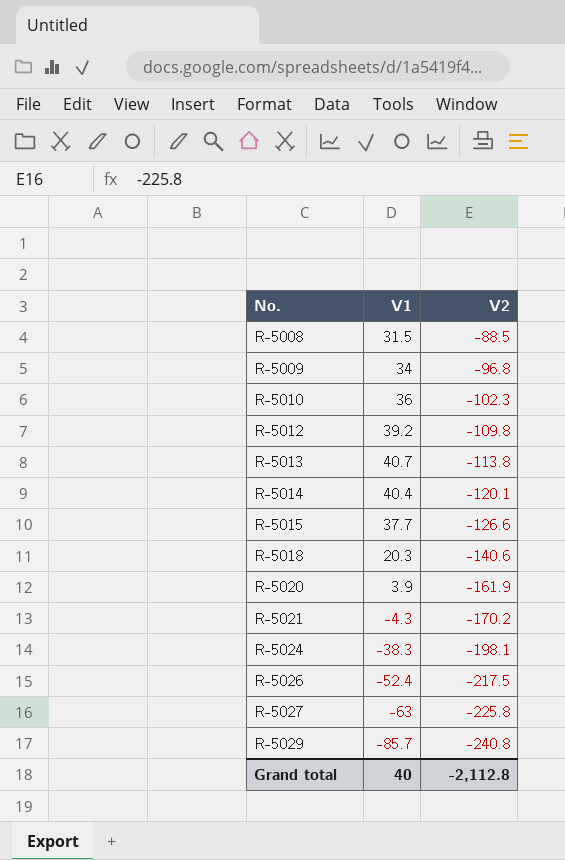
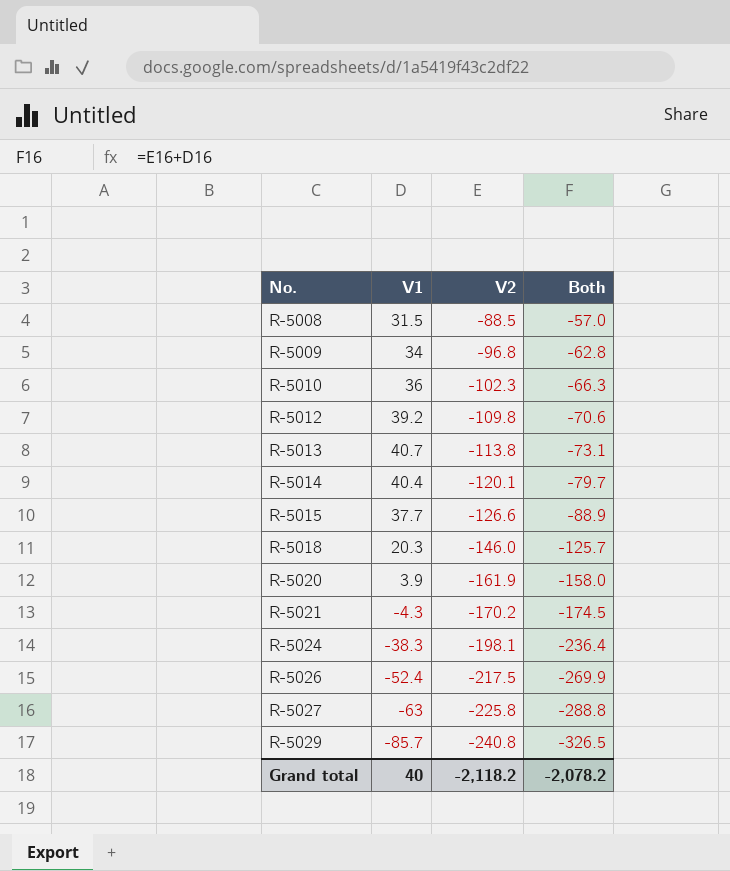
column Both | formula: none -> [V1] + [V2]
R-5018 | V2: -140.6 -> -146.0
Grand total | V2: -2,112.8 -> -2,118.2

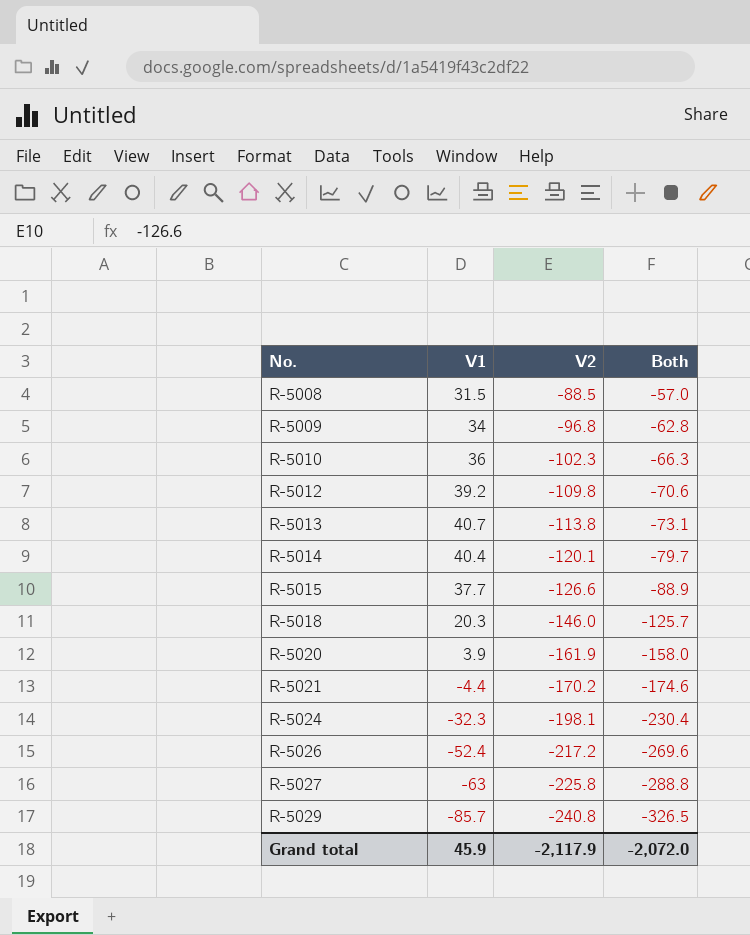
R-5021 | V1: -4.3 -> -4.4
R-5021 | Both: -174.5 -> -174.6
R-5024 | V1: -38.3 -> -32.3
R-5024 | Both: -236.4 -> -230.4
R-5026 | V2: -217.5 -> -217.2
R-5026 | Both: -269.9 -> -269.6
Grand total | V1: 40 -> 45.9
Grand total | V2: -2,118.2 -> -2,117.9
Grand total | Both: -2,078.2 -> -2,072.0

